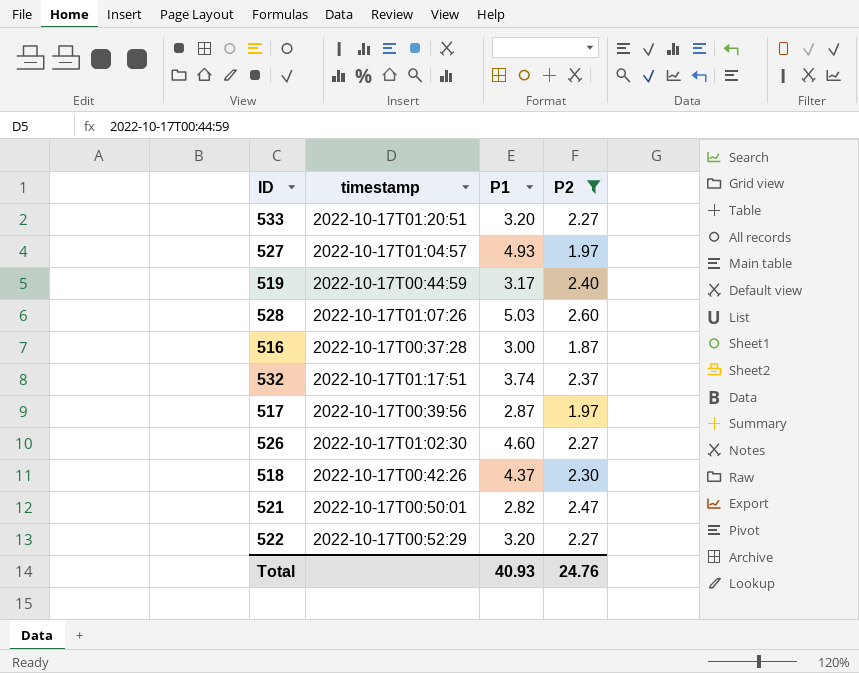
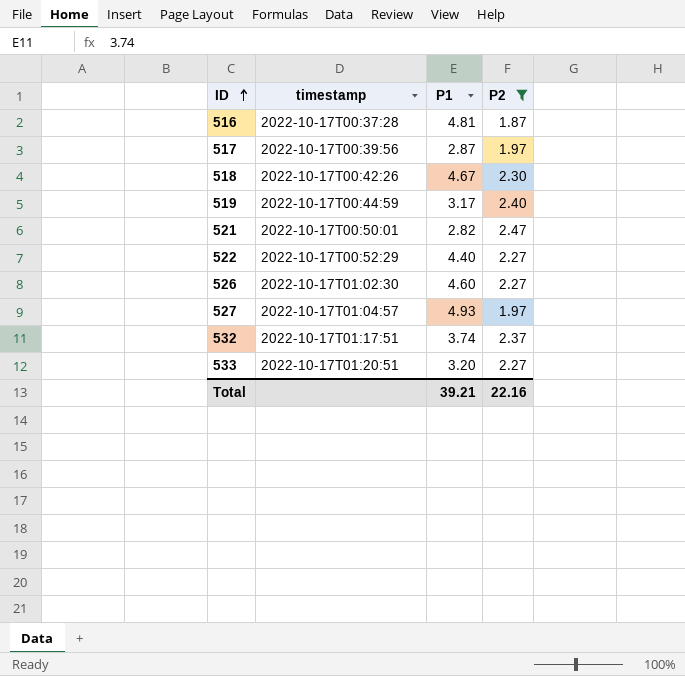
row order: none -> ID ascending
row 528: 2022-10-17T01:07:26 | 5.03 | 2.60 -> none
516 | P1: 3.00 -> 4.81
518 | P1: 4.37 -> 4.67
522 | P1: 3.20 -> 4.40
Total | P1: 40.93 -> 39.21
Total | P2: 24.76 -> 22.16

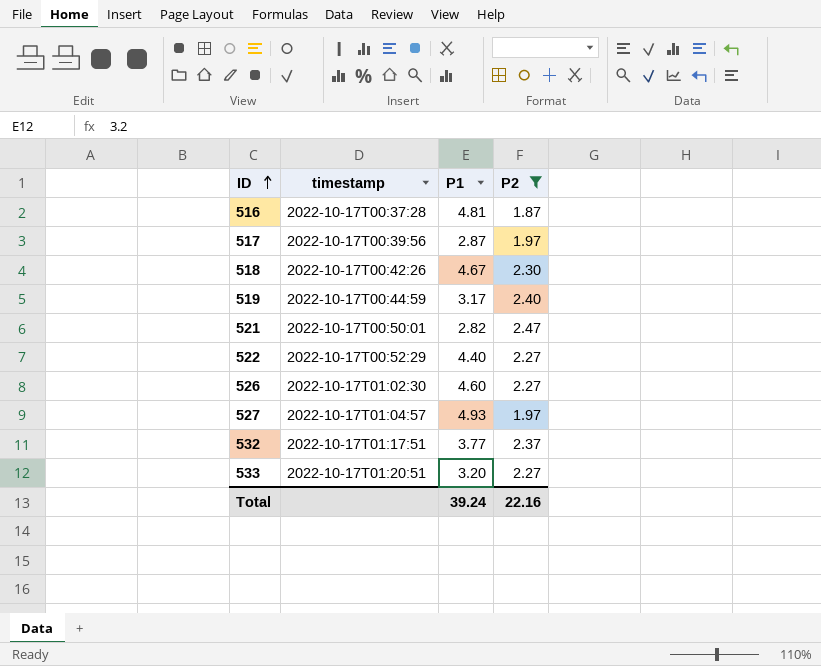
532 | P1: 3.74 -> 3.77
Total | P1: 39.21 -> 39.24

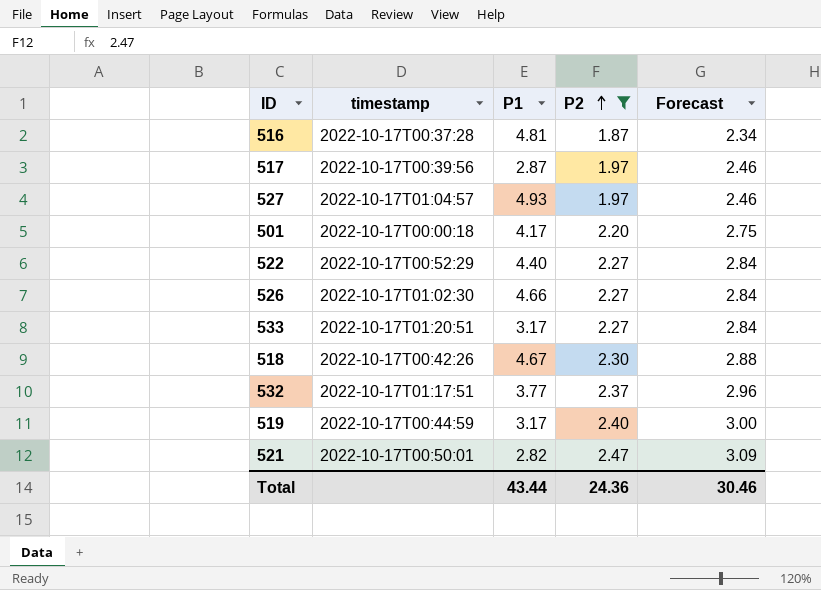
row order: ID ascending -> P2 ascending
column Forecast | formula: none -> [P2] * 1.25
row 501: none -> 2022-10-17T00:00:18 | 4.17 | 2.20 | 2.75
526 | P1: 4.60 -> 4.66
533 | P1: 3.20 -> 3.17
Total | P1: 39.24 -> 43.44
Total | P2: 22.16 -> 24.36

